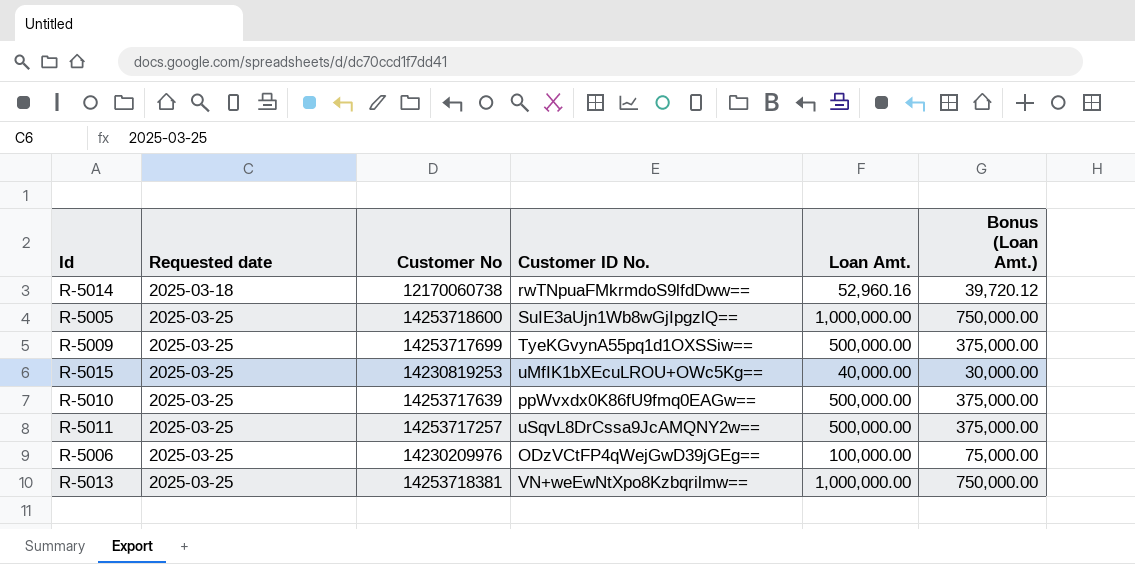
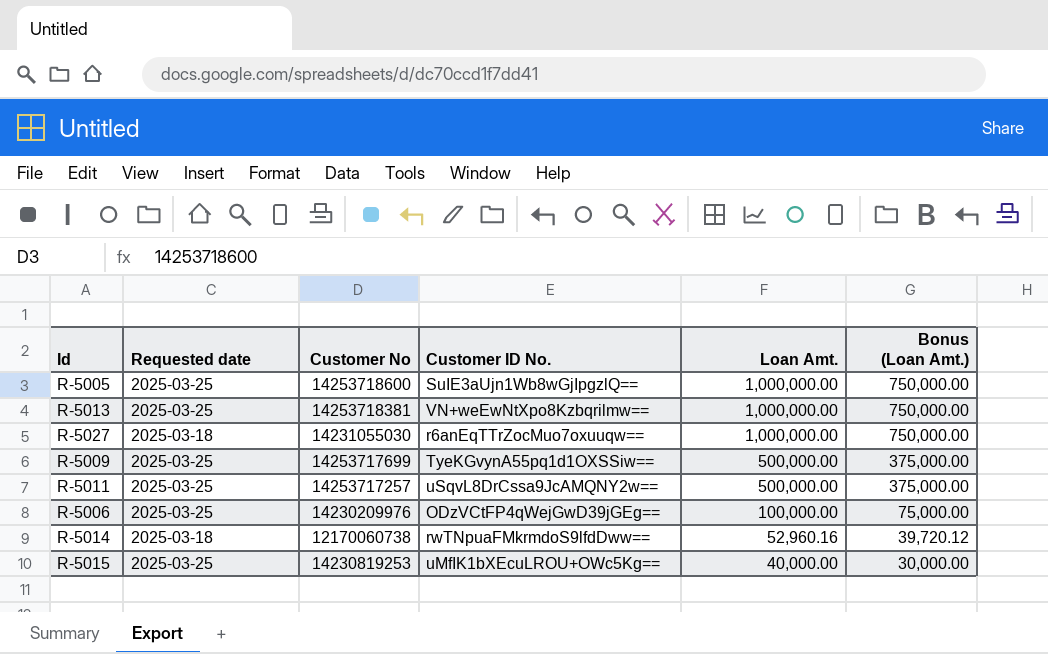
row order: Requested date ascending -> Loan Amt. descending
row R-5010: 2025-03-25 | 14253717639 | ppWvxdx0K86fU9fmq0EAGw== | 500,000.00 | 375,000.00 -> none
row R-5027: none -> 2025-03-18 | 14231055030 | r6anEqTTrZocMuo7oxuuqw== | 1,000,000.00 | 750,000.00

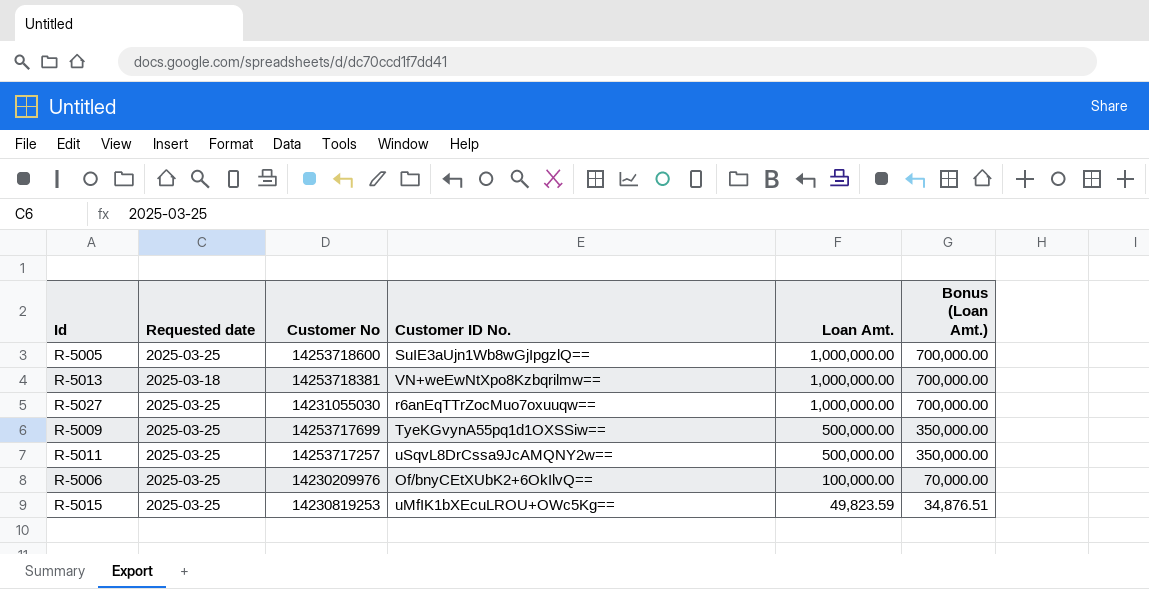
column Bonus (Loan Amt.) | formula: [Loan Amt.] * 0.75 -> [Loan Amt.] * 0.7
row R-5014: 2025-03-18 | 12170060738 | rwTNpuaFMkrmdoS9lfdDww== | 52,960.16 | 39,720.12 -> none
R-5013 | Requested date: 2025-03-25 -> 2025-03-18
R-5027 | Requested date: 2025-03-18 -> 2025-03-25
R-5006 | Customer ID No.: ODzVCtFP4qWejGwD39jGEg== -> Of/bnyCEtXUbK2+6OkIlvQ==
R-5015 | Loan Amt.: 40,000.00 -> 49,823.59

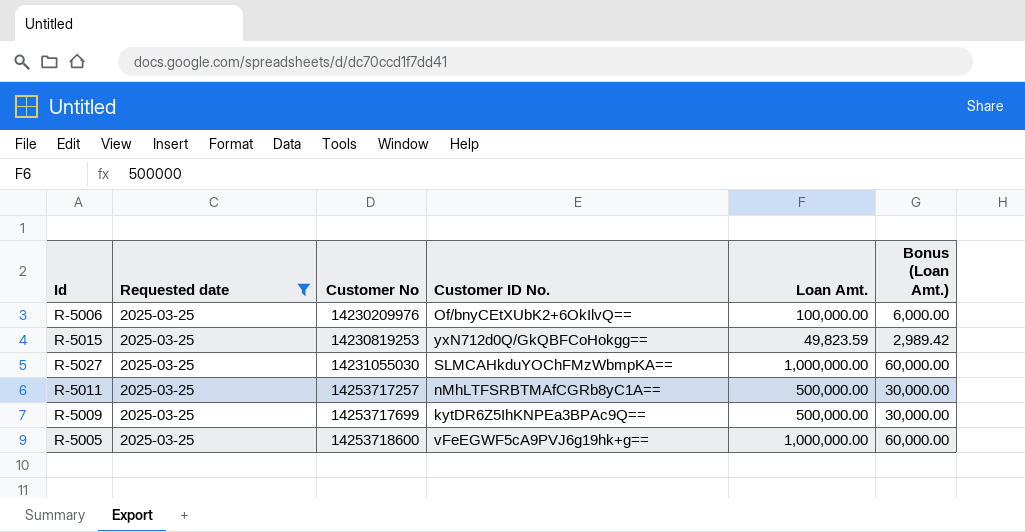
filter: none -> Requested date = 2025-03-25
row order: Loan Amt. descending -> Customer No ascending
column Bonus (Loan Amt.) | formula: [Loan Amt.] * 0.7 -> [Loan Amt.] * 0.06
R-5015 | Customer ID No.: uMfIK1bXEcuLROU+OWc5Kg== -> yxN712d0Q/GkQBFCoHokgg==
R-5027 | Customer ID No.: r6anEqTTrZocMuo7oxuuqw== -> SLMCAHkduYOChFMzWbmpKA==
R-5011 | Customer ID No.: uSqvL8DrCssa9JcAMQNY2w== -> nMhLTFSRBTMAfCGRb8yC1A==
R-5009 | Customer ID No.: TyeKGvynA55pq1d1OXSSiw== -> kytDR6Z5IhKNPEa3BPAc9Q==
R-5005 | Customer ID No.: SuIE3aUjn1Wb8wGjIpgzlQ== -> vFeEGWF5cA9PVJ6g19hk+g==

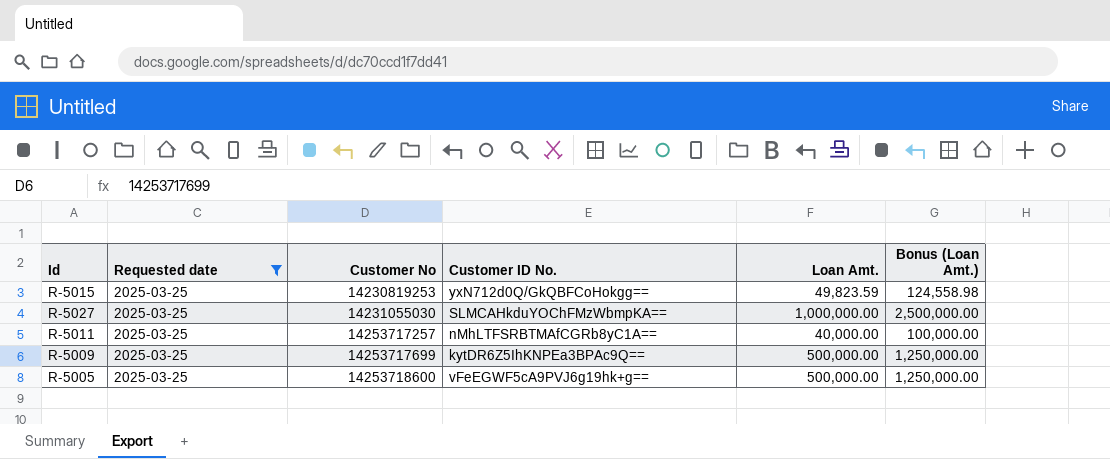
column Bonus (Loan Amt.) | formula: [Loan Amt.] * 0.06 -> [Loan Amt.] * 2.5
row R-5006: 2025-03-25 | 14230209976 | Of/bnyCEtXUbK2+6OkIlvQ== | 100,000.00 | 6,000.00 -> none
R-5011 | Loan Amt.: 500,000.00 -> 40,000.00
R-5005 | Loan Amt.: 1,000,000.00 -> 500,000.00

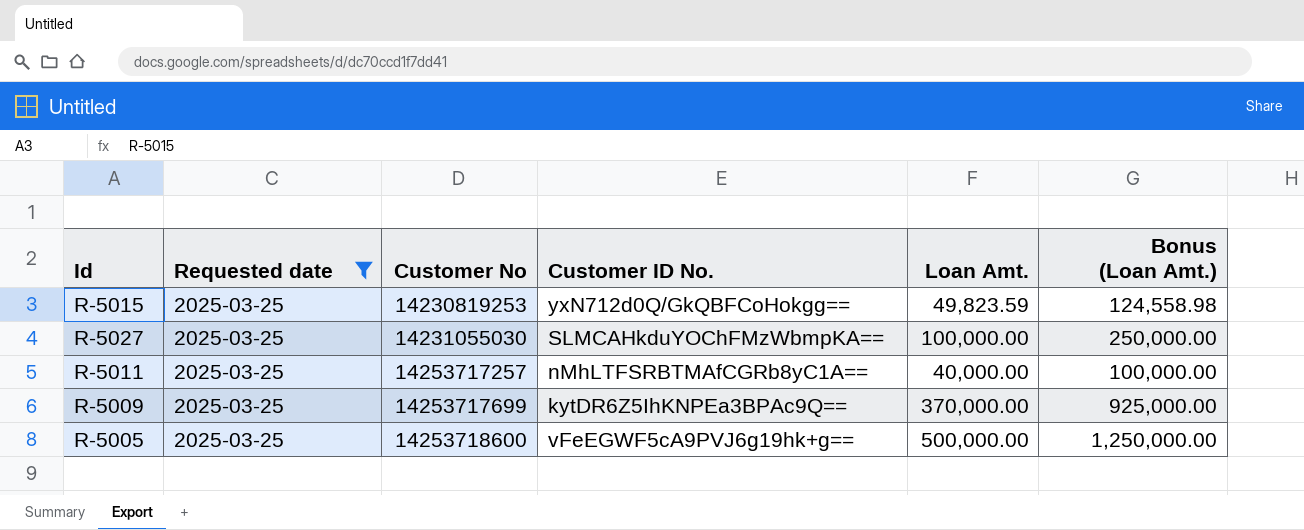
R-5027 | Loan Amt.: 1,000,000.00 -> 100,000.00
R-5027 | Bonus (Loan Amt.): 2,500,000.00 -> 250,000.00
R-5009 | Loan Amt.: 500,000.00 -> 370,000.00
R-5009 | Bonus (Loan Amt.): 1,250,000.00 -> 925,000.00

